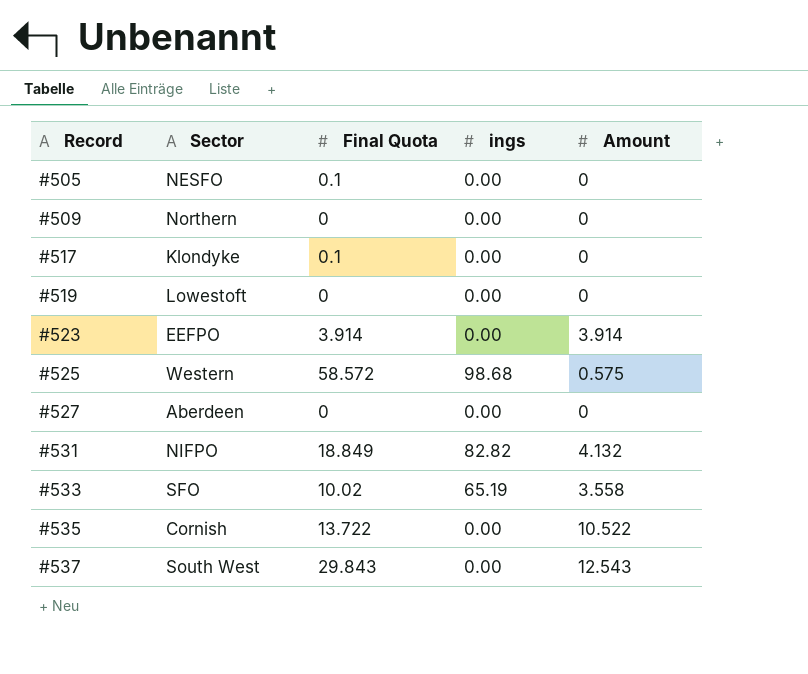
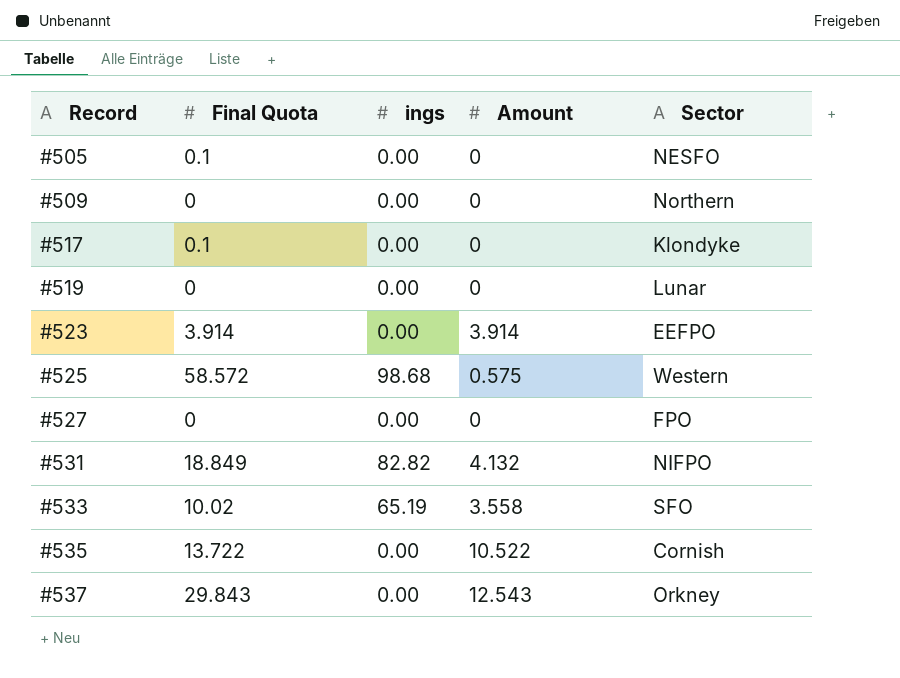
column Sector | position: 2 -> 5
#519 | Sector: Lowestoft -> Lunar
#527 | Sector: Aberdeen -> FPO
#537 | Sector: South West -> Orkney

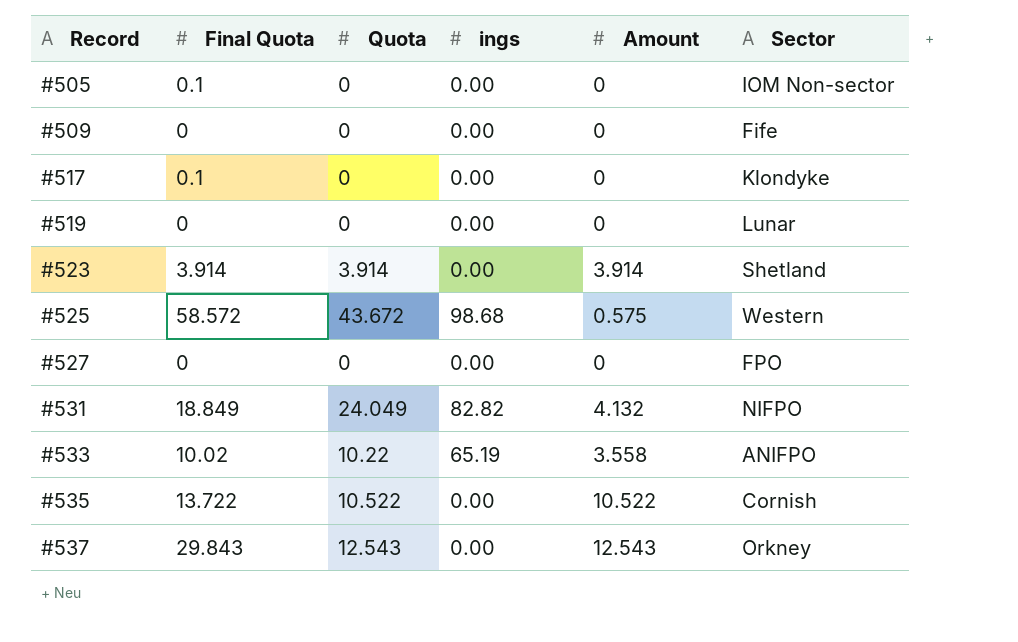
column Quota | position: none -> 3
#505 | Sector: NESFO -> IOM Non-sector
#509 | Sector: Northern -> Fife
#523 | Sector: EEFPO -> Shetland
#533 | Sector: SFO -> ANIFPO

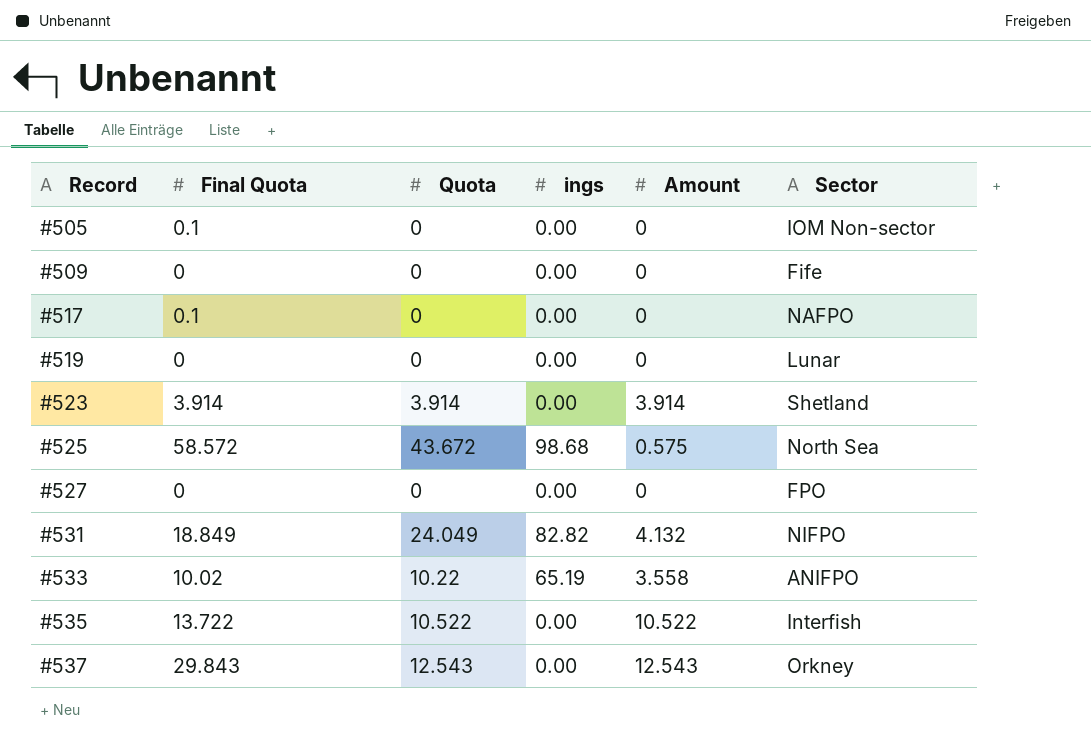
#517 | Sector: Klondyke -> NAFPO
#525 | Sector: Western -> North Sea
#535 | Sector: Cornish -> Interfish

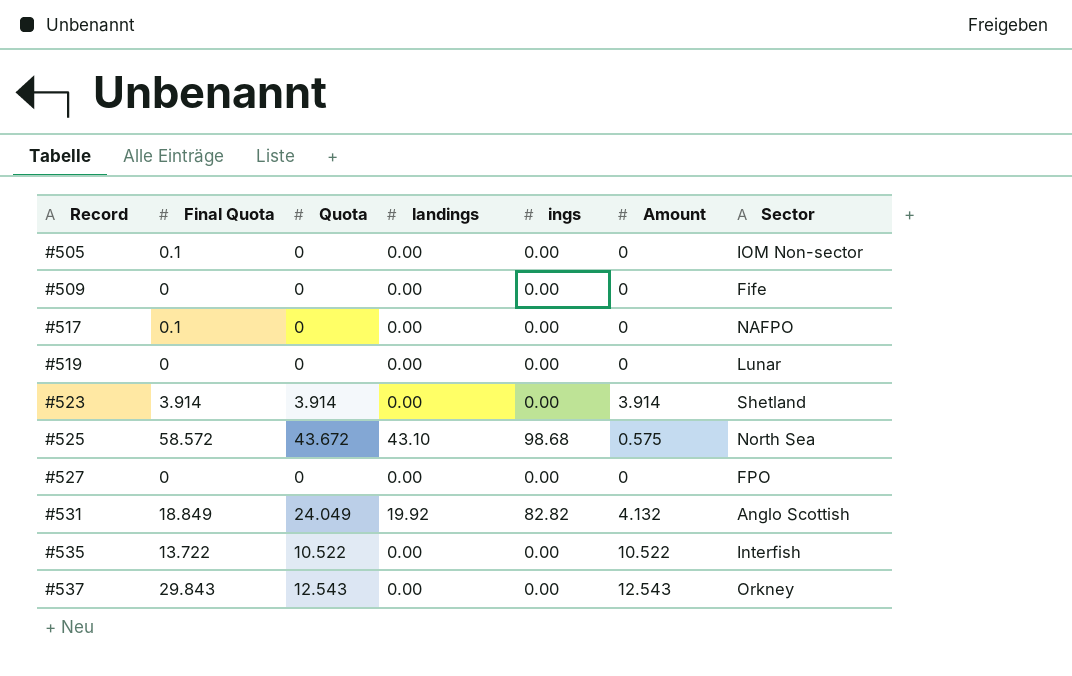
column landings | position: none -> 4
row #533: 10.02 | 10.22 | 65.19 | 3.558 | ANIFPO -> none
#531 | Sector: NIFPO -> Anglo Scottish

